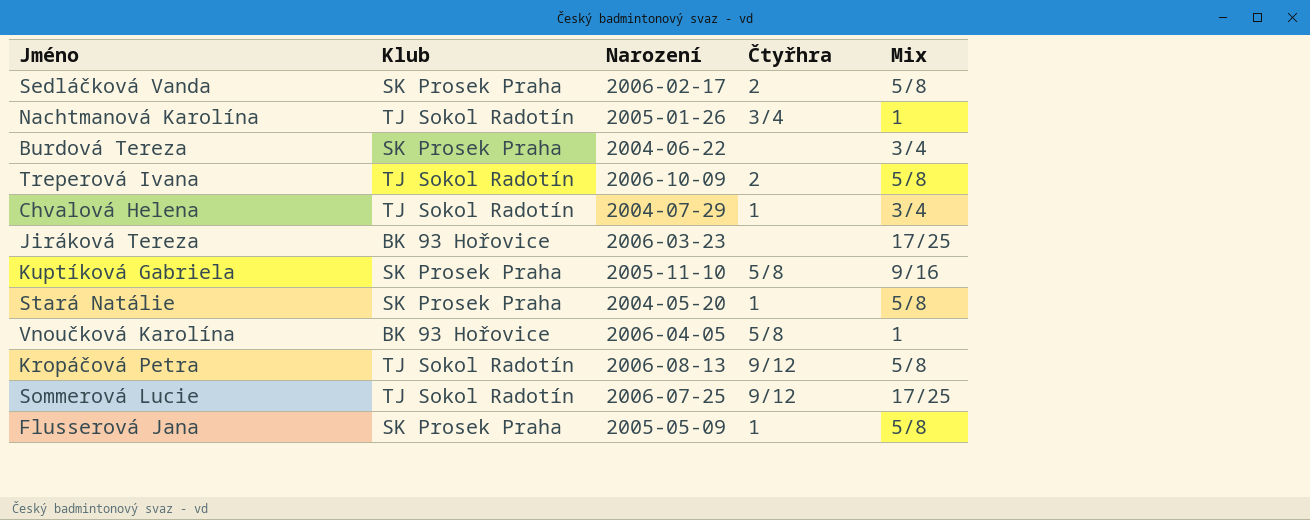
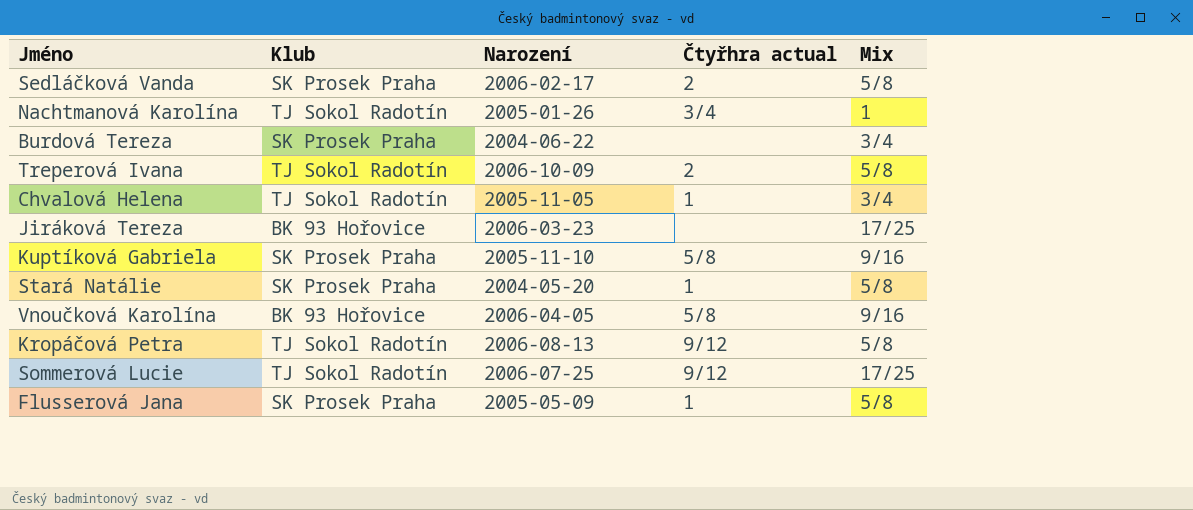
column name: Čtyřhra -> Čtyřhra actual
Chvalová Helena | Narození: 2004-07-29 -> 2005-11-05
Vnoučková Karolína | Mix: 1 -> 9/16

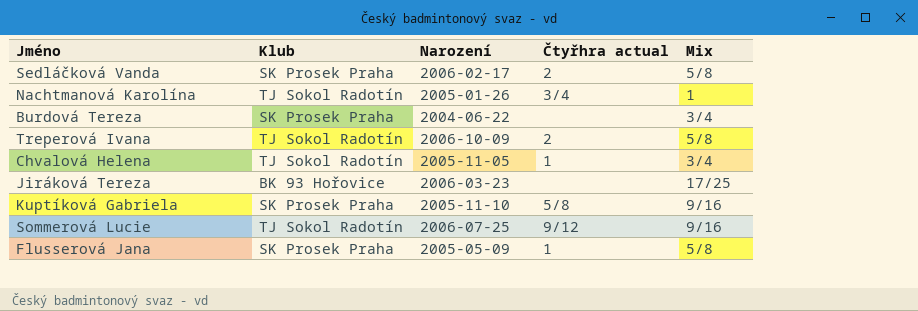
row Stará Natálie: SK Prosek Praha | 2004-05-20 | 1 | 5/8 -> none
row Vnoučková Karolína: BK 93 Hořovice | 2006-04-05 | 5/8 | 9/16 -> none
row Kropáčová Petra: TJ Sokol Radotín | 2006-08-13 | 9/12 | 5/8 -> none
Sommerová Lucie | Mix: 17/25 -> 9/16

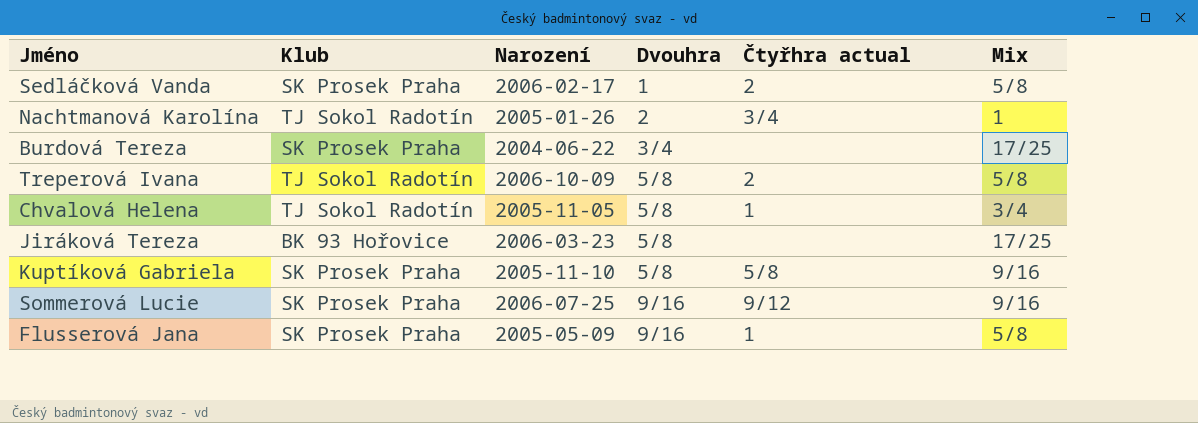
column Dvouhra | position: none -> 4
Burdová Tereza | Mix: 3/4 -> 17/25
Sommerová Lucie | Klub: TJ Sokol Radotín -> SK Prosek Praha

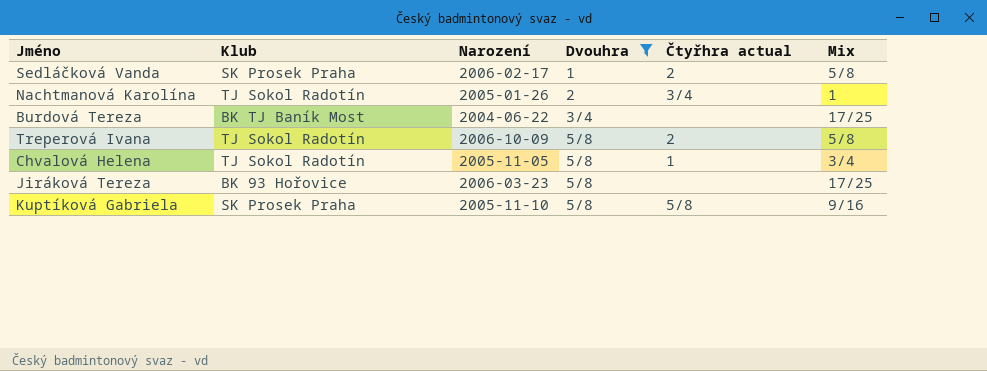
filter: none -> Dvouhra != 9/16
Burdová Tereza | Klub: SK Prosek Praha -> BK TJ Baník Most

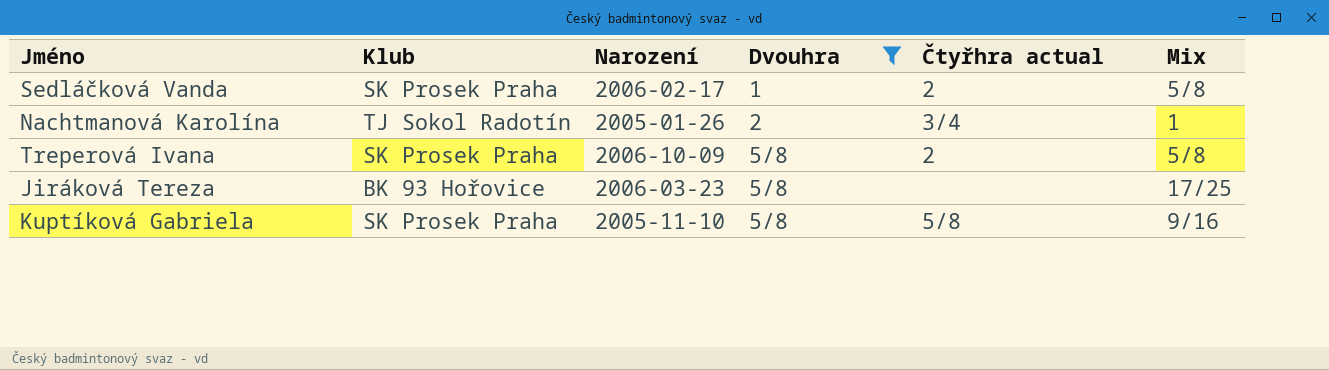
row Burdová Tereza: BK TJ Baník Most | 2004-06-22 | 3/4 | none | 17/25 -> none
row Chvalová Helena: TJ Sokol Radotín | 2005-11-05 | 5/8 | 1 | 3/4 -> none
Treperová Ivana | Klub: TJ Sokol Radotín -> SK Prosek Praha

